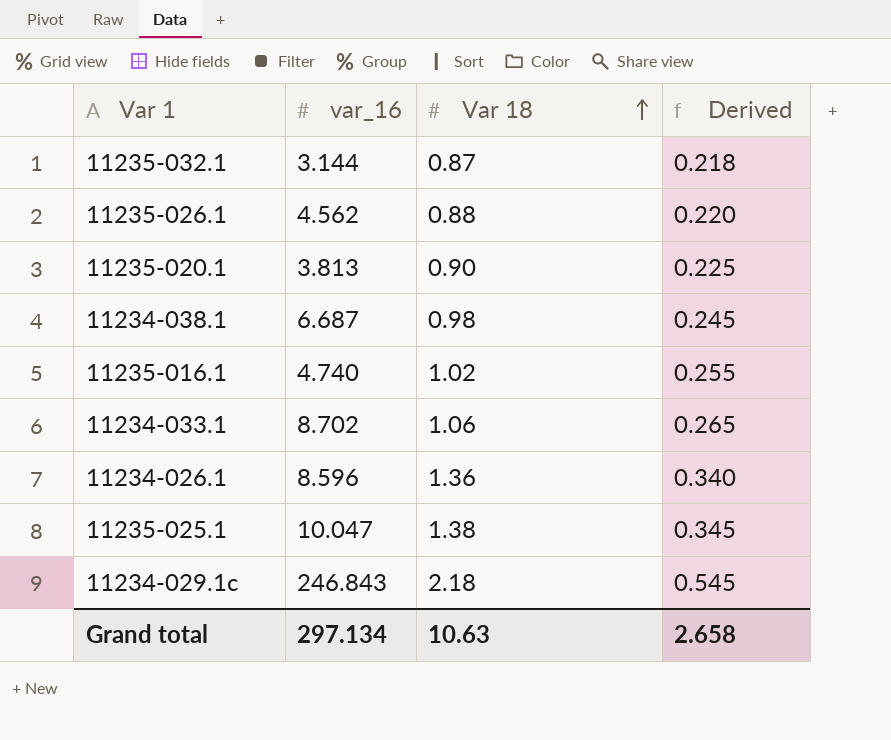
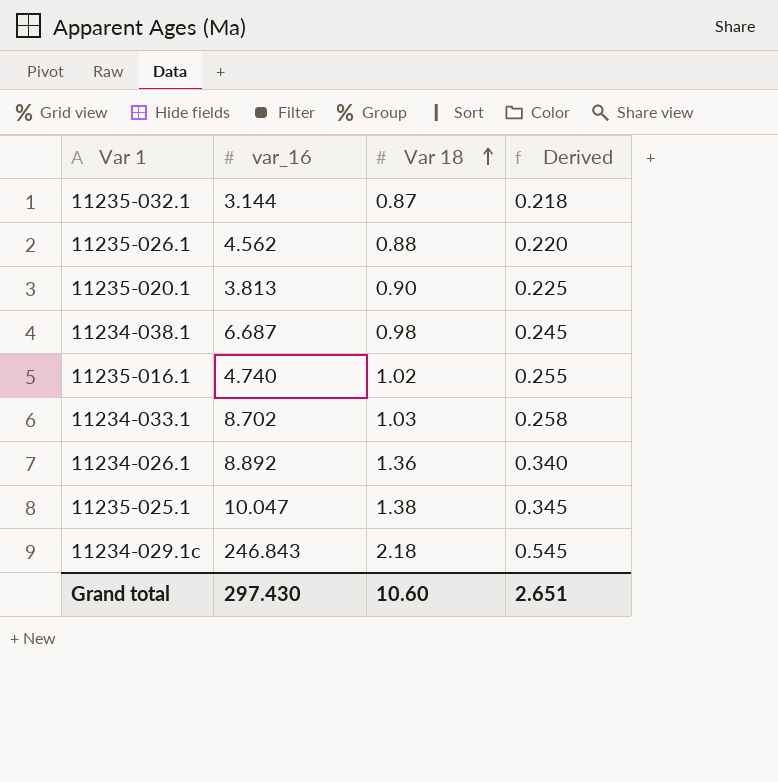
11234-033.1 | Var 18: 1.06 -> 1.03
11234-033.1 | Derived: 0.265 -> 0.258
11234-026.1 | var_16: 8.596 -> 8.892
Grand total | var_16: 297.134 -> 297.430
Grand total | Var 18: 10.63 -> 10.60
Grand total | Derived: 2.658 -> 2.651

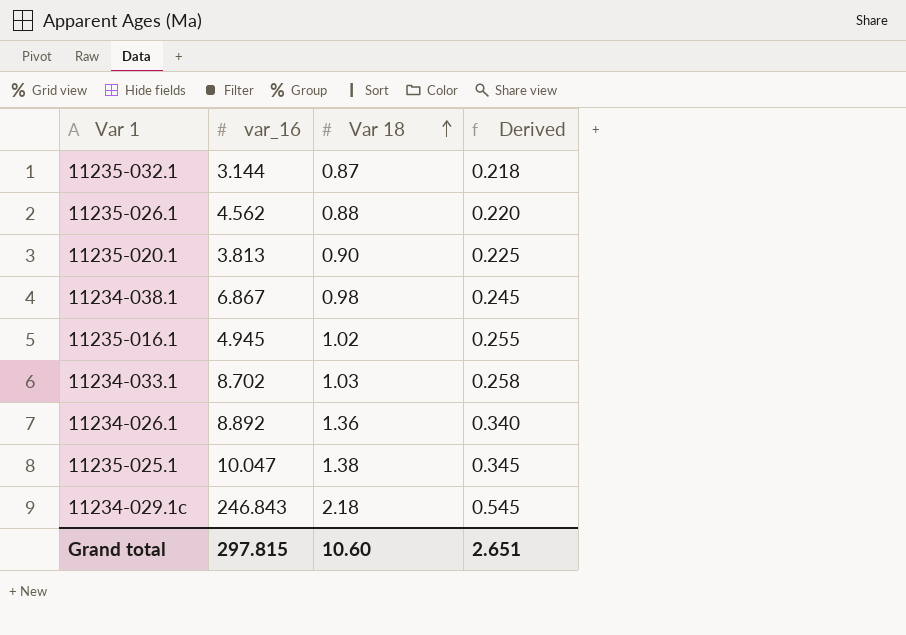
11234-038.1 | var_16: 6.687 -> 6.867
11235-016.1 | var_16: 4.740 -> 4.945
Grand total | var_16: 297.430 -> 297.815

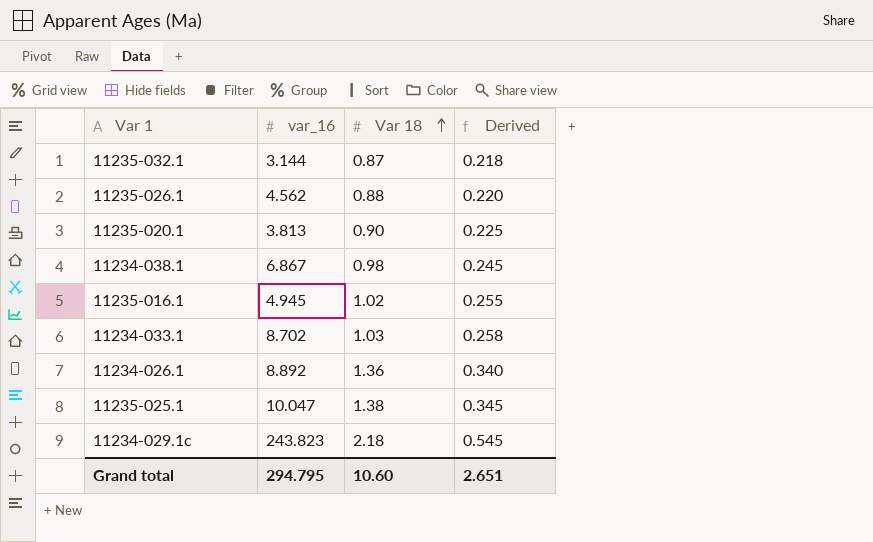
11234-029.1c | var_16: 246.843 -> 243.823
Grand total | var_16: 297.815 -> 294.795

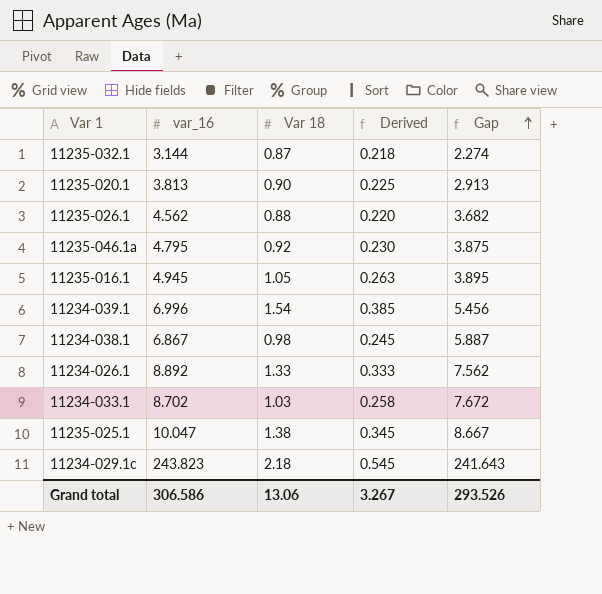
row order: Var 18 ascending -> Gap ascending
column Gap | formula: none -> [var_16] - [Var 18]
row 11235-046.1a: none -> 4.795 | 0.92 | 0.230 | 3.875
11235-016.1 | Var 18: 1.02 -> 1.05
11235-016.1 | Derived: 0.255 -> 0.263
row 11234-039.1: none -> 6.996 | 1.54 | 0.385 | 5.456
11234-026.1 | Var 18: 1.36 -> 1.33
11234-026.1 | Derived: 0.340 -> 0.333
Grand total | var_16: 294.795 -> 306.586
Grand total | Var 18: 10.60 -> 13.06
Grand total | Derived: 2.651 -> 3.267

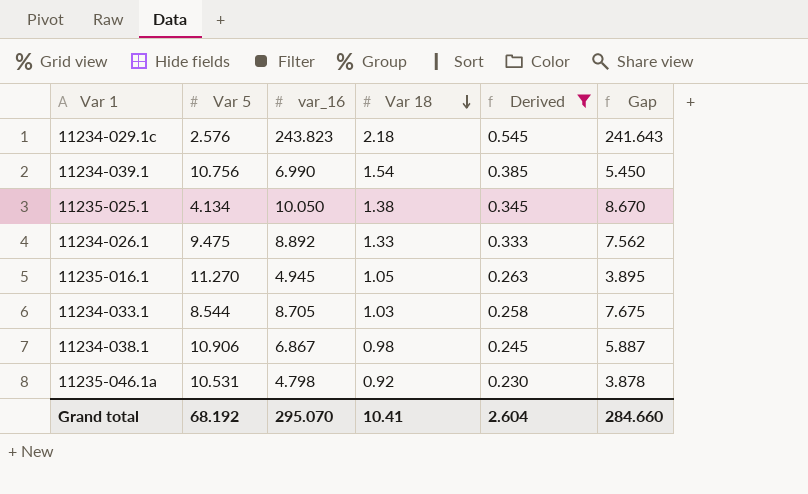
filter: none -> Derived >= 0.230
row order: Gap ascending -> Var 18 descending
column Var 5 | position: none -> 2
11234-039.1 | var_16: 6.996 -> 6.990
11234-039.1 | Gap: 5.456 -> 5.450
11235-025.1 | var_16: 10.047 -> 10.050
11235-025.1 | Gap: 8.667 -> 8.670
11234-033.1 | var_16: 8.702 -> 8.705
11234-033.1 | Gap: 7.672 -> 7.675
11235-046.1a | var_16: 4.795 -> 4.798
11235-046.1a | Gap: 3.875 -> 3.878
Grand total | var_16: 306.586 -> 295.070
Grand total | Var 18: 13.06 -> 10.41
Grand total | Derived: 3.267 -> 2.604
Grand total | Gap: 293.526 -> 284.660

